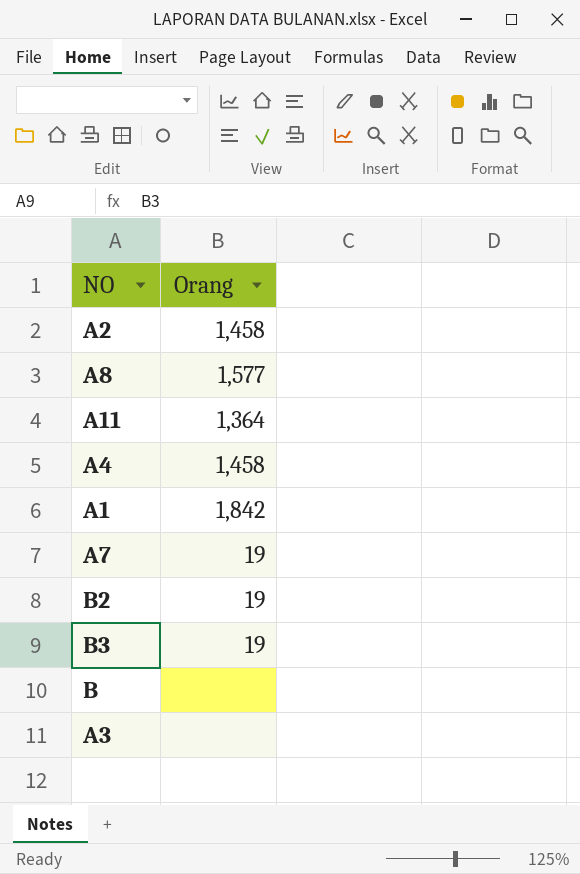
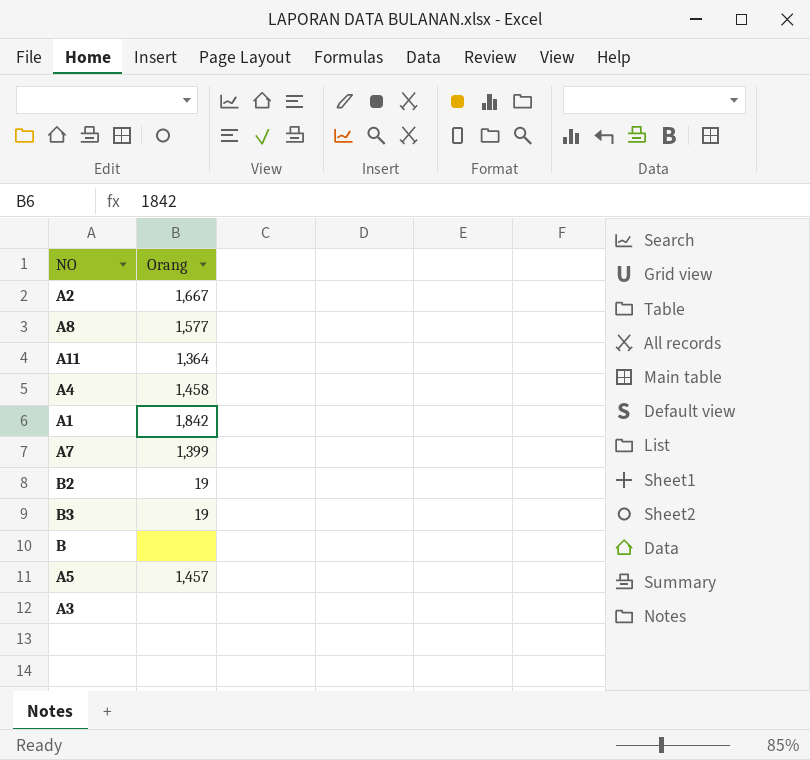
A2 | Orang: 1,458 -> 1,667
A7 | Orang: 19 -> 1,399
row A5: none -> 1,457

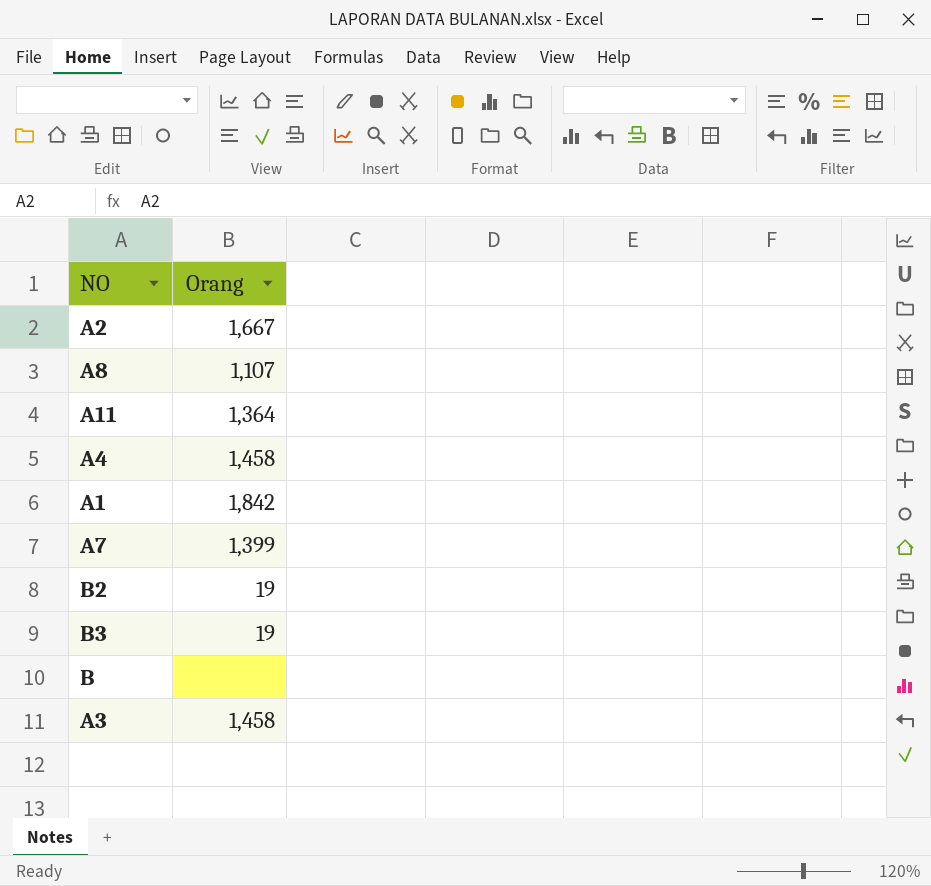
row A5: 1,457 -> none
A8 | Orang: 1,577 -> 1,107
A3 | Orang: none -> 1,458

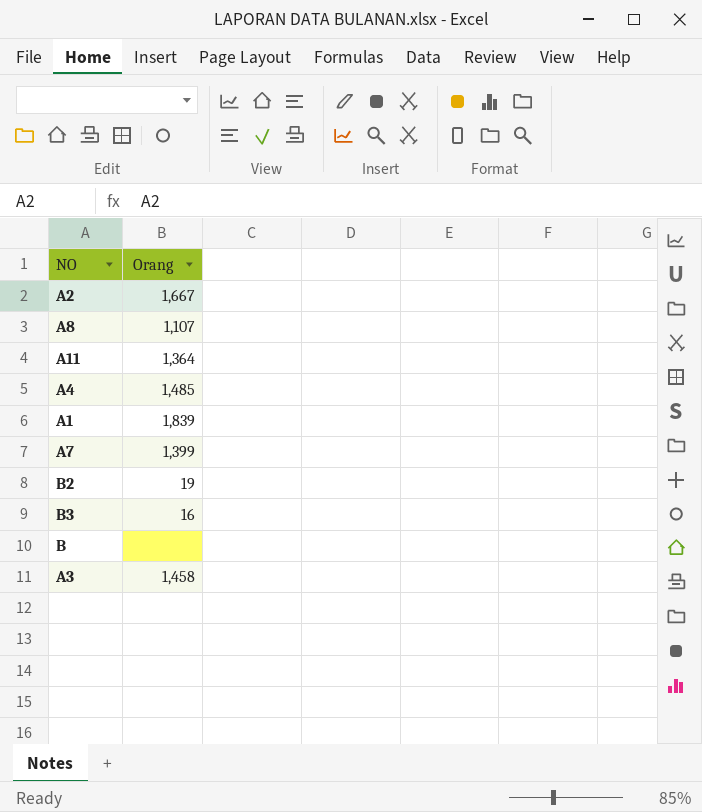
A4 | Orang: 1,458 -> 1,485
A1 | Orang: 1,842 -> 1,839
B3 | Orang: 19 -> 16

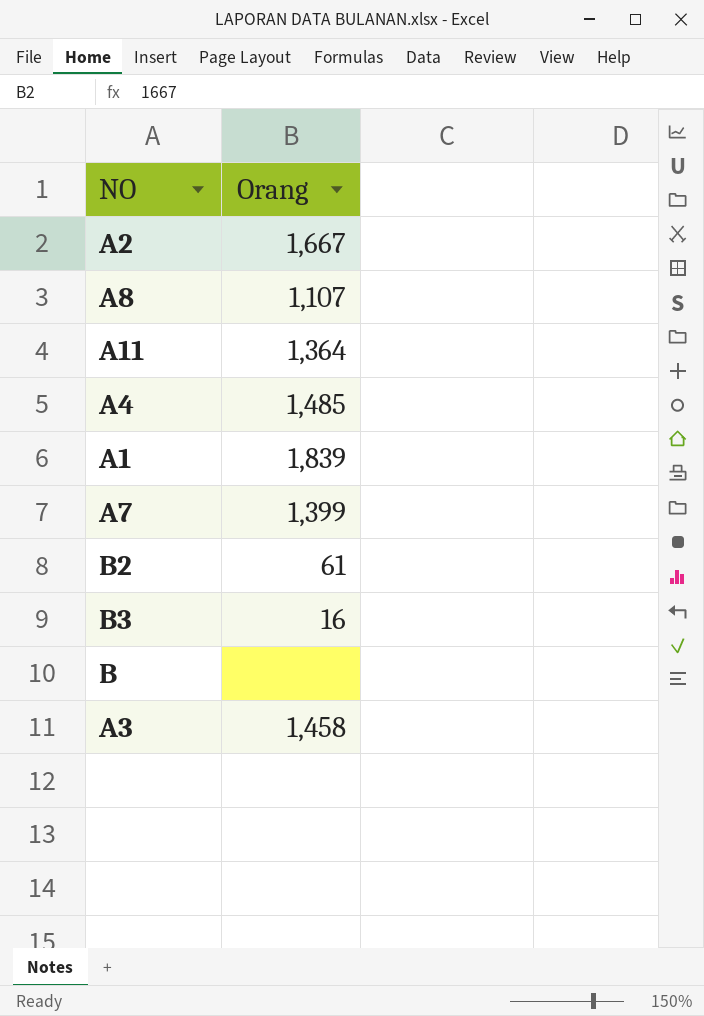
B2 | Orang: 19 -> 61

